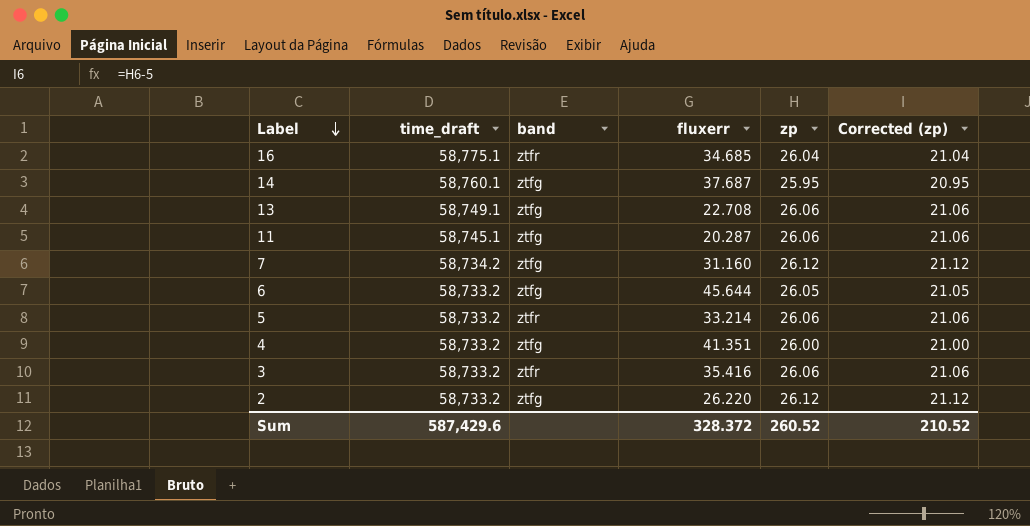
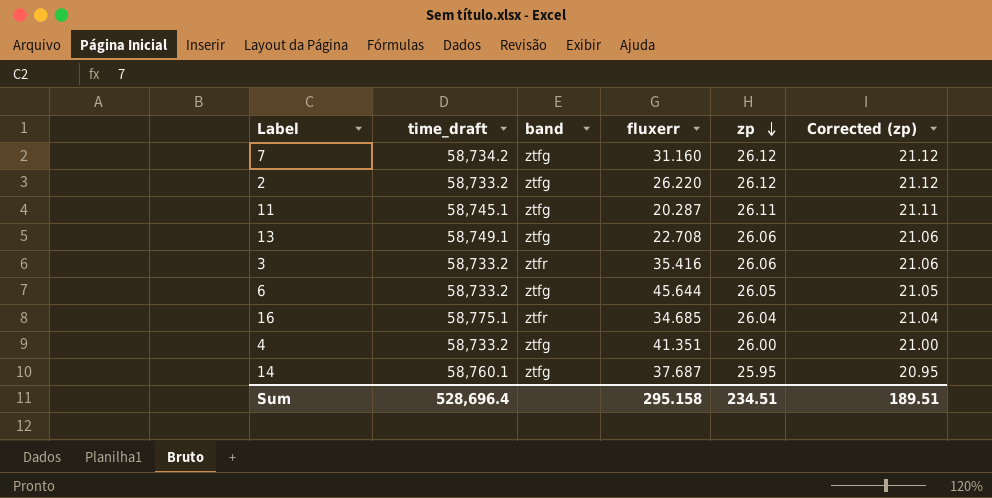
row order: Label descending -> zp descending
row 5: 58,733.2 | ztfr | 33.214 | 26.06 | 21.06 -> none
11 | zp: 26.06 -> 26.11
11 | Corrected (zp): 21.06 -> 21.11
Sum | time_draft: 587,429.6 -> 528,696.4
Sum | fluxerr: 328.372 -> 295.158
Sum | zp: 260.52 -> 234.51
Sum | Corrected (zp): 210.52 -> 189.51

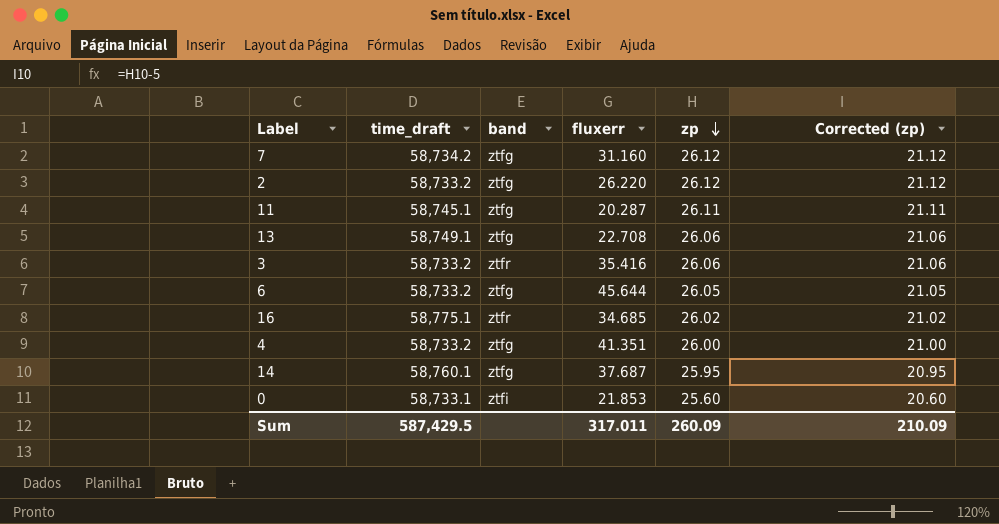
16 | zp: 26.04 -> 26.02
16 | Corrected (zp): 21.04 -> 21.02
row 0: none -> 58,733.1 | ztfi | 21.853 | 25.60 | 20.60
Sum | time_draft: 528,696.4 -> 587,429.5
Sum | fluxerr: 295.158 -> 317.011
Sum | zp: 234.51 -> 260.09
Sum | Corrected (zp): 189.51 -> 210.09

